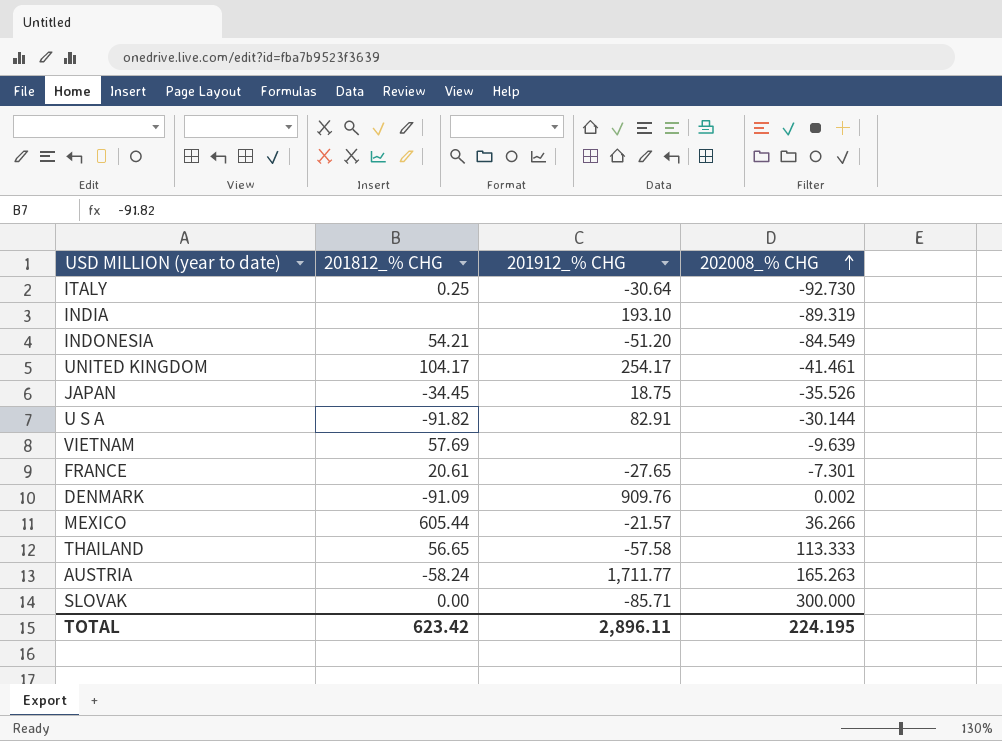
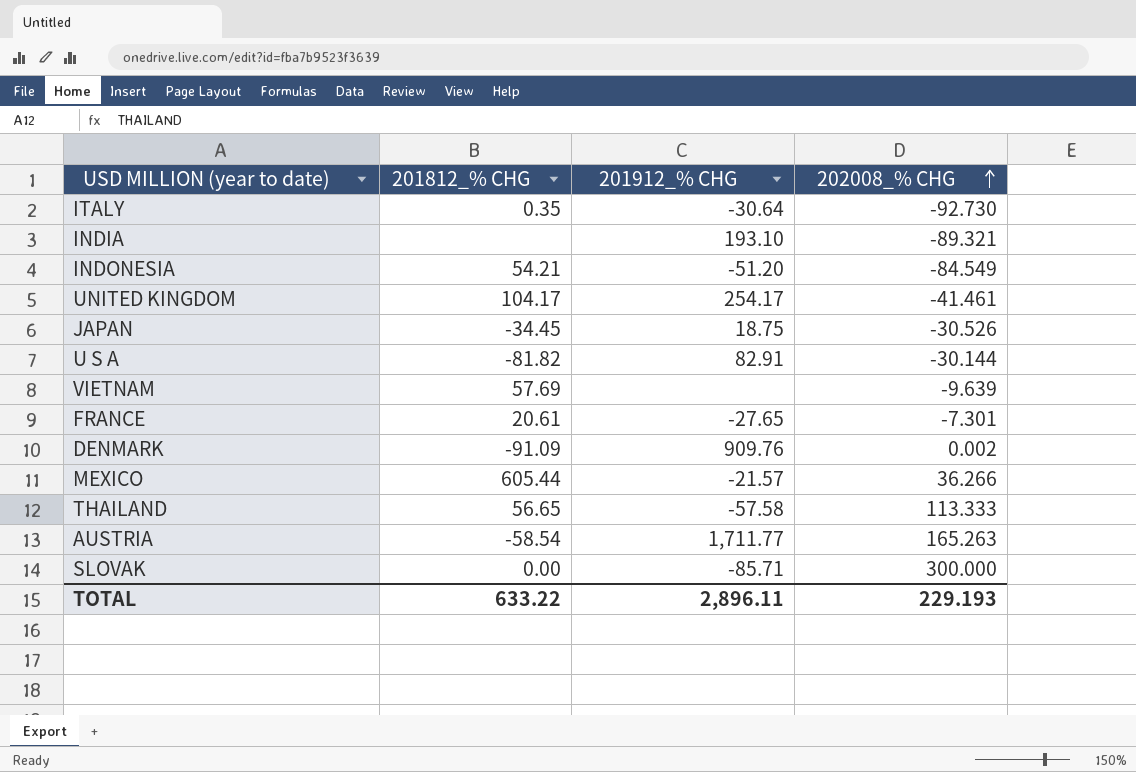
ITALY | 201812_% CHG: 0.25 -> 0.35
INDIA | 202008_% CHG: -89.319 -> -89.321
JAPAN | 202008_% CHG: -35.526 -> -30.526
U S A | 201812_% CHG: -91.82 -> -81.82
AUSTRIA | 201812_% CHG: -58.24 -> -58.54
TOTAL | 201812_% CHG: 623.42 -> 633.22
TOTAL | 202008_% CHG: 224.195 -> 229.193

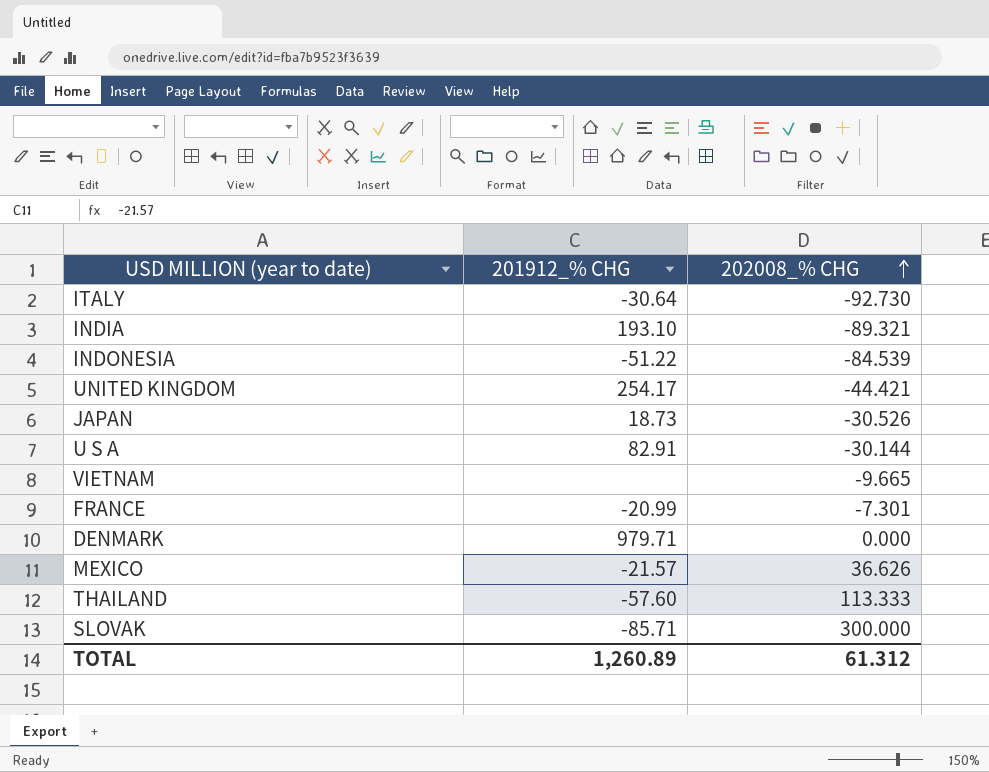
column 201812_% CHG | position: 2 -> none
row AUSTRIA: -58.54 | 1,711.77 | 165.263 -> none
INDONESIA | 201912_% CHG: -51.20 -> -51.22
INDONESIA | 202008_% CHG: -84.549 -> -84.539
UNITED KINGDOM | 202008_% CHG: -41.461 -> -44.421
JAPAN | 201912_% CHG: 18.75 -> 18.73
VIETNAM | 202008_% CHG: -9.639 -> -9.665
FRANCE | 201912_% CHG: -27.65 -> -20.99
DENMARK | 201912_% CHG: 909.76 -> 979.71
DENMARK | 202008_% CHG: 0.002 -> 0.000
MEXICO | 202008_% CHG: 36.266 -> 36.626
THAILAND | 201912_% CHG: -57.58 -> -57.60
TOTAL | 201912_% CHG: 2,896.11 -> 1,260.89
TOTAL | 202008_% CHG: 229.193 -> 61.312

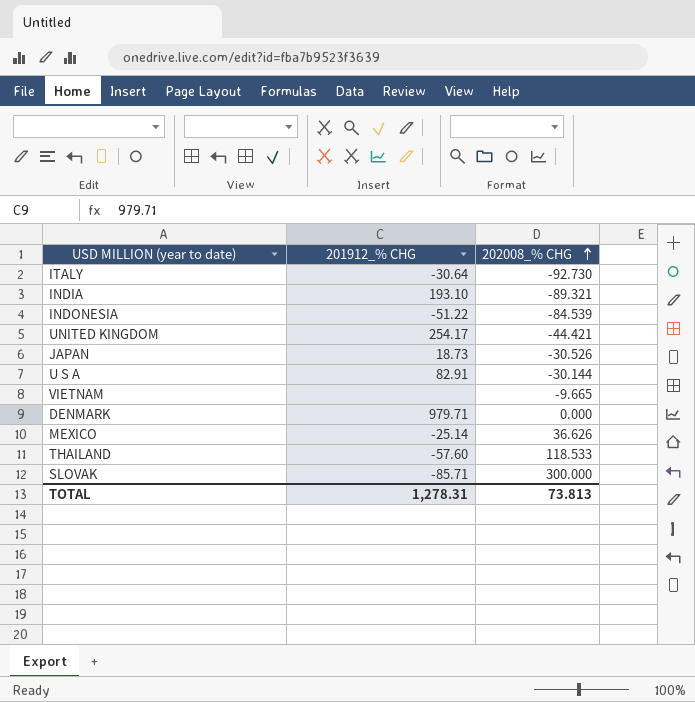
row FRANCE: -20.99 | -7.301 -> none
MEXICO | 201912_% CHG: -21.57 -> -25.14
THAILAND | 202008_% CHG: 113.333 -> 118.533
TOTAL | 201912_% CHG: 1,260.89 -> 1,278.31
TOTAL | 202008_% CHG: 61.312 -> 73.813

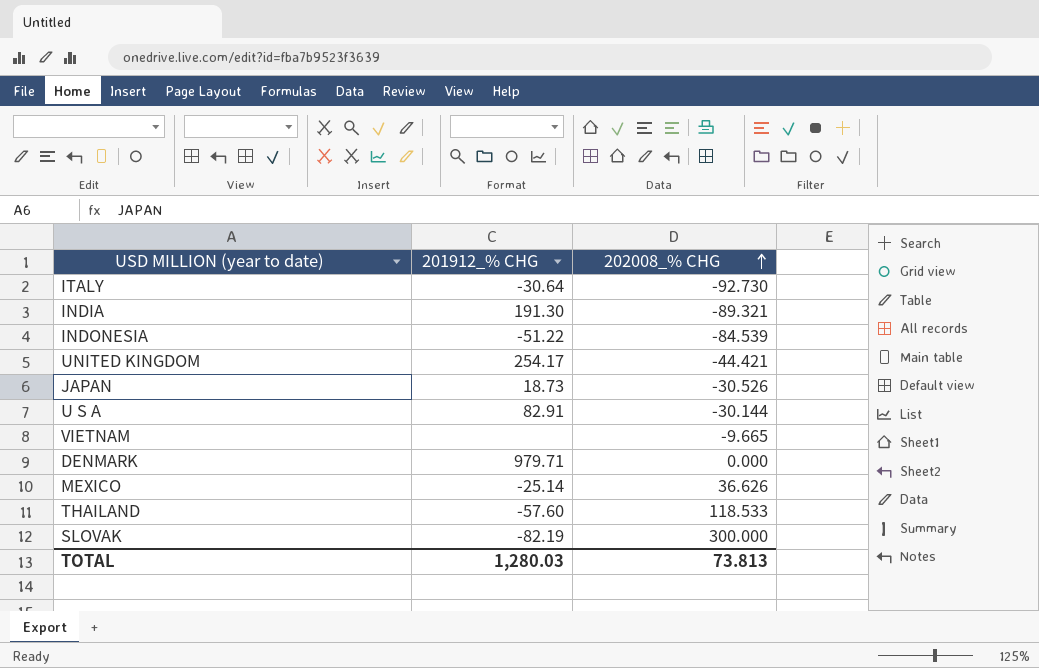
INDIA | 201912_% CHG: 193.10 -> 191.30
SLOVAK | 201912_% CHG: -85.71 -> -82.19
TOTAL | 201912_% CHG: 1,278.31 -> 1,280.03

